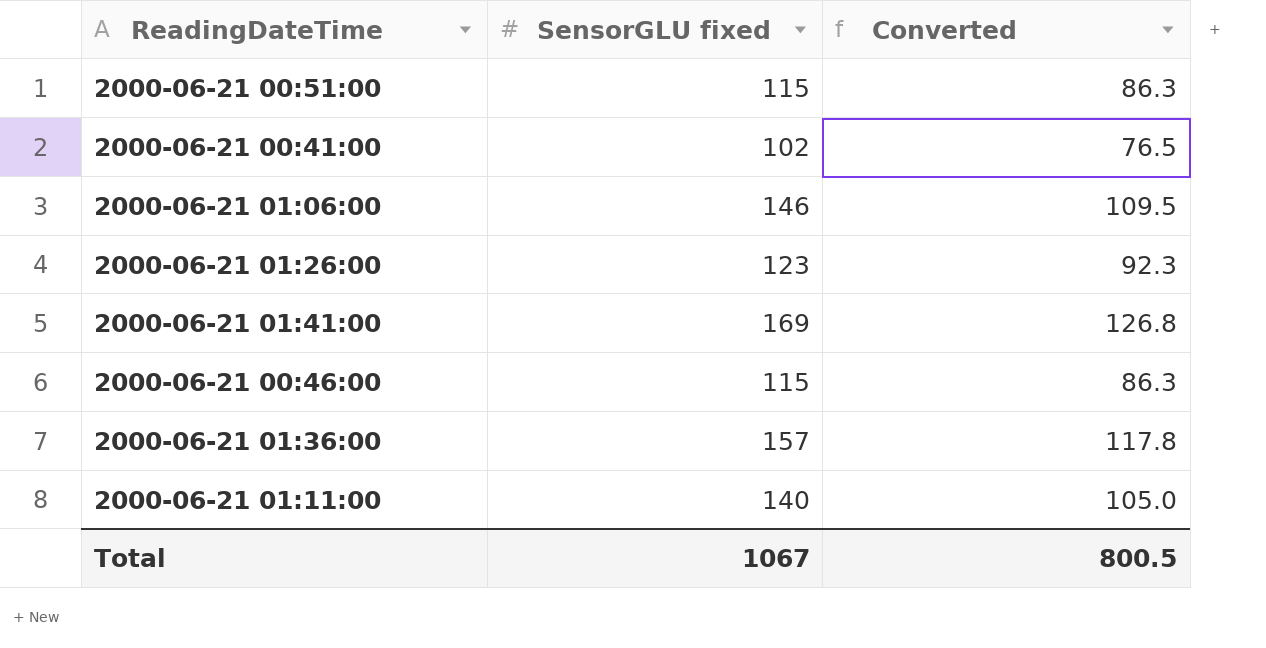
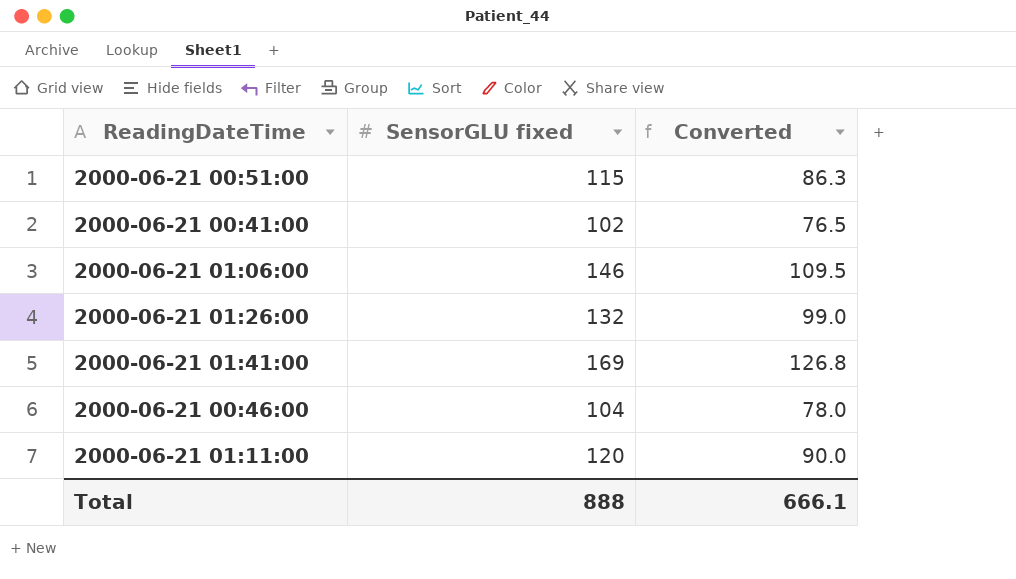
row 2000-06-21 01:36:00: 157 | 117.8 -> none
2000-06-21 01:26:00 | SensorGLU fixed: 123 -> 132
2000-06-21 01:26:00 | Converted: 92.3 -> 99.0
2000-06-21 00:46:00 | SensorGLU fixed: 115 -> 104
2000-06-21 00:46:00 | Converted: 86.3 -> 78.0
2000-06-21 01:11:00 | SensorGLU fixed: 140 -> 120
2000-06-21 01:11:00 | Converted: 105.0 -> 90.0
Total | SensorGLU fixed: 1067 -> 888
Total | Converted: 800.5 -> 666.1

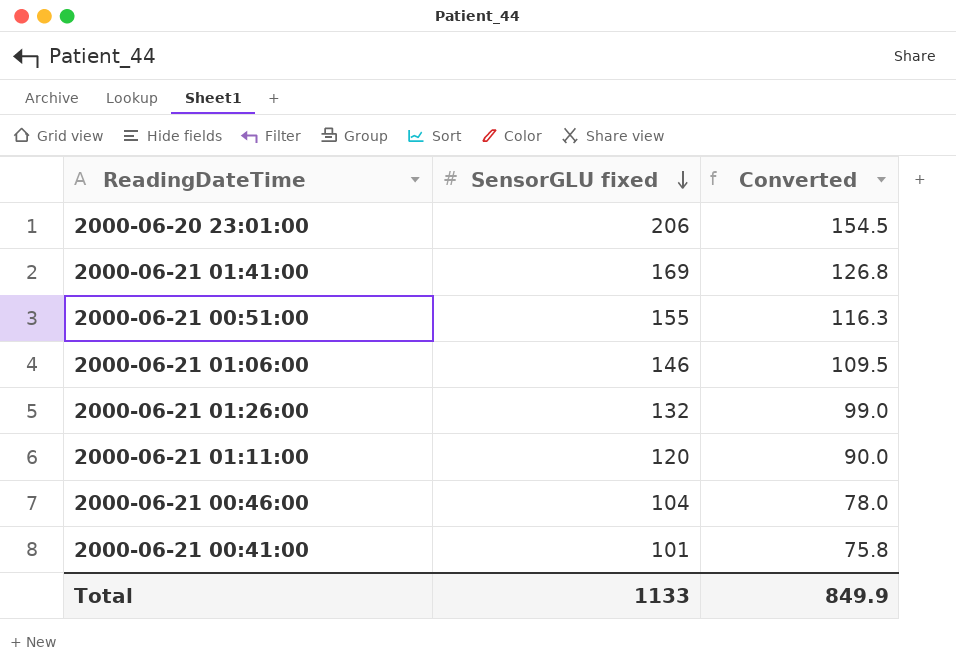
row order: none -> SensorGLU fixed descending
row 2000-06-20 23:01:00: none -> 206 | 154.5
2000-06-21 00:51:00 | SensorGLU fixed: 115 -> 155
2000-06-21 00:51:00 | Converted: 86.3 -> 116.3
2000-06-21 00:41:00 | SensorGLU fixed: 102 -> 101
2000-06-21 00:41:00 | Converted: 76.5 -> 75.8
Total | SensorGLU fixed: 888 -> 1133
Total | Converted: 666.1 -> 849.9

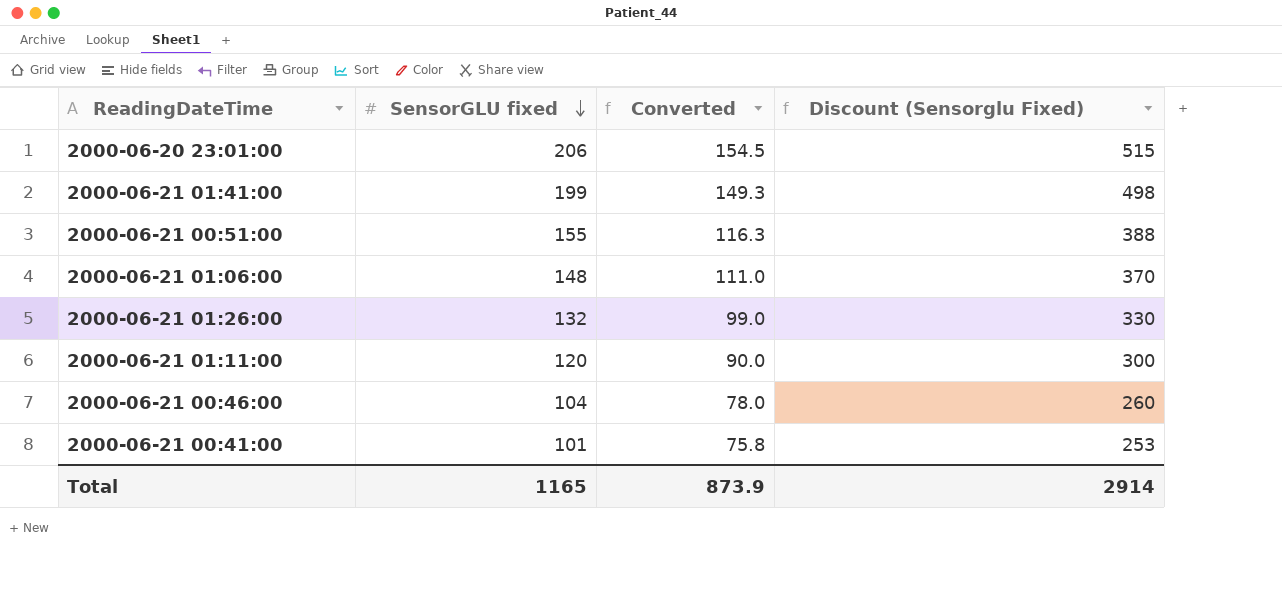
column Discount (Sensorglu Fixed) | formula: none -> [SensorGLU fixed] * 2.5
2000-06-21 01:41:00 | SensorGLU fixed: 169 -> 199
2000-06-21 01:41:00 | Converted: 126.8 -> 149.3
2000-06-21 01:06:00 | SensorGLU fixed: 146 -> 148
2000-06-21 01:06:00 | Converted: 109.5 -> 111.0
Total | SensorGLU fixed: 1133 -> 1165
Total | Converted: 849.9 -> 873.9

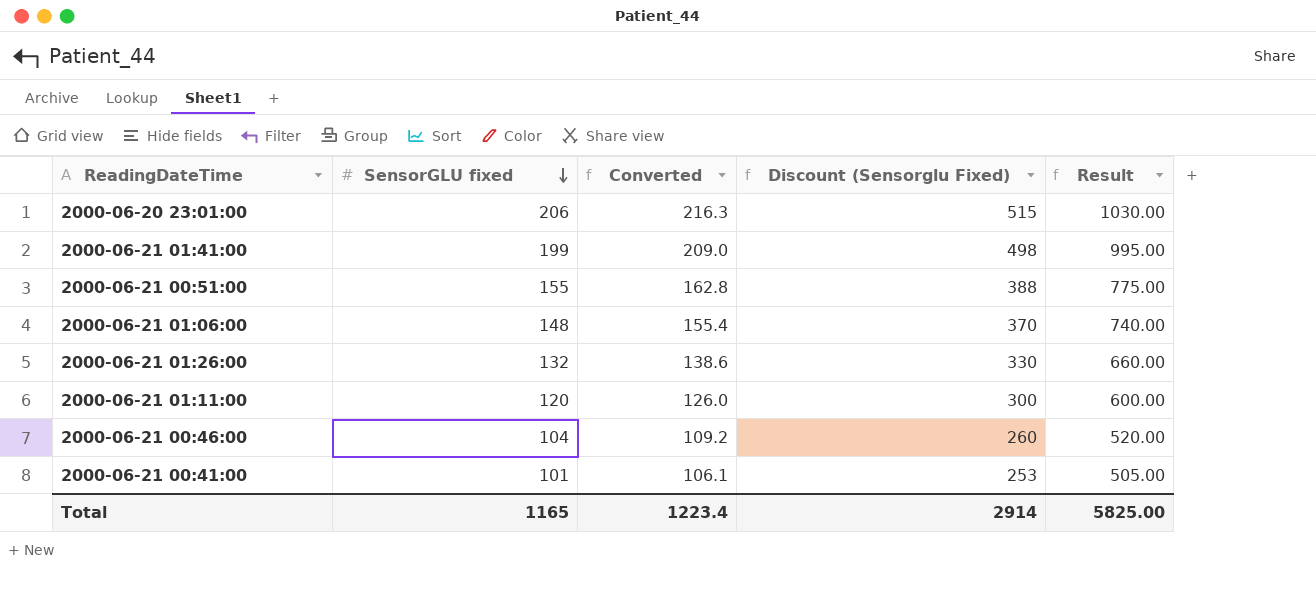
column Converted | formula: [SensorGLU fixed] * 0.75 -> [SensorGLU fixed] * 1.05
column Result | formula: none -> [SensorGLU fixed] * 5
Total | Converted: 873.9 -> 1223.4

